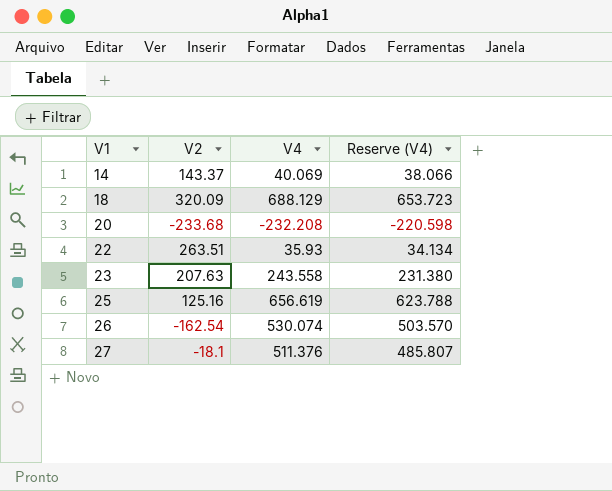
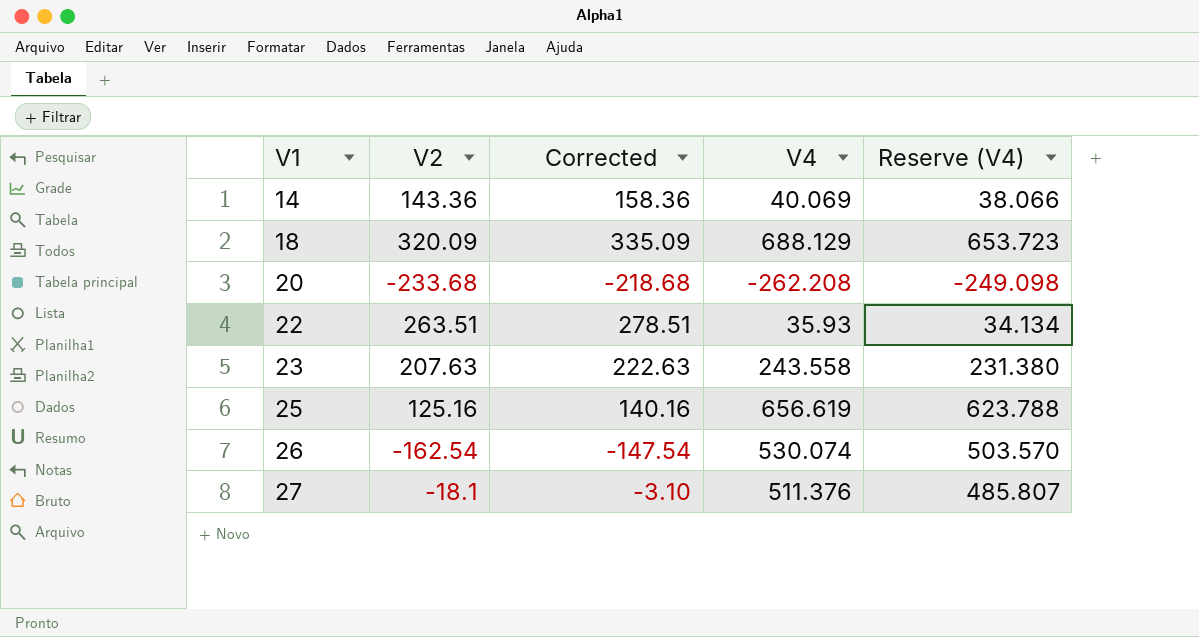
column Corrected | formula: none -> [V2] + 15
14 | V2: 143.37 -> 143.36
20 | V4: -232.208 -> -262.208
20 | Reserve (V4): -220.598 -> -249.098

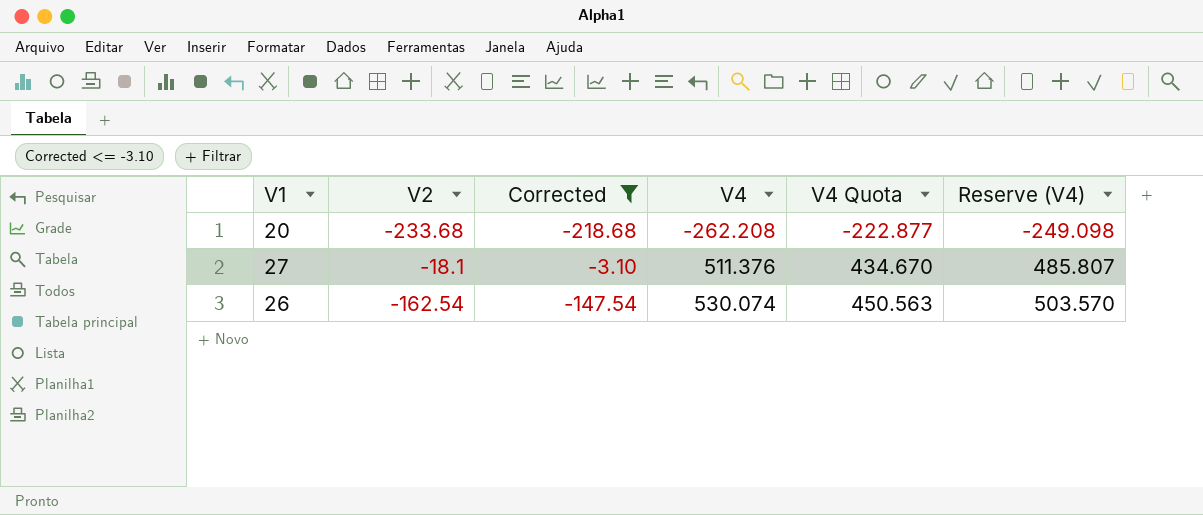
filter: none -> Corrected <= -3.10
row order: V1 ascending -> V4 ascending
column V4 Quota | formula: none -> [V4] * 0.85

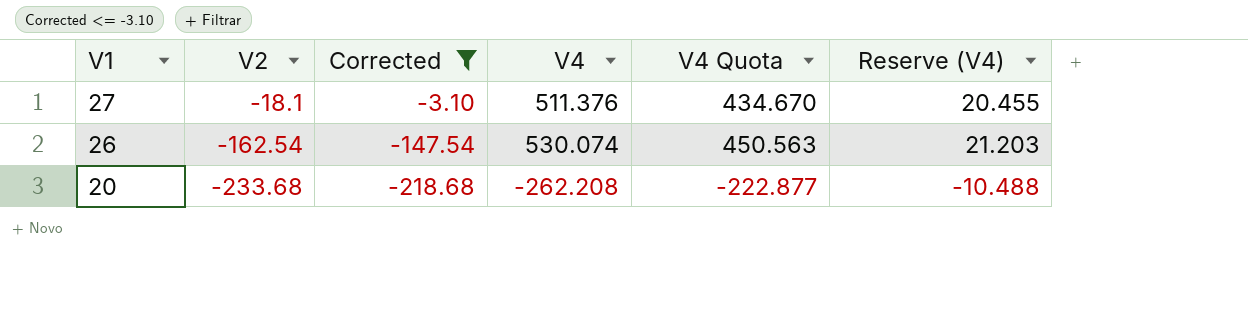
row order: V4 ascending -> V1 descending
column Reserve (V4) | formula: [V4] * 0.95 -> [V4] * 0.04

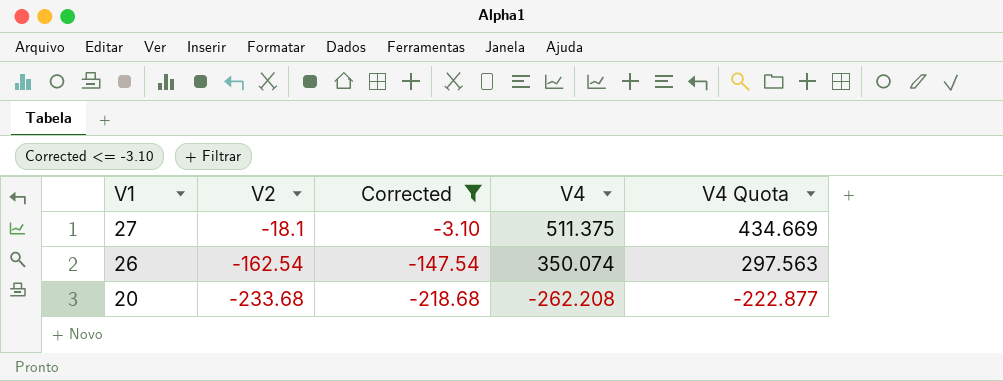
column Reserve (V4) | formula: [V4] * 0.04 -> none
27 | V4: 511.376 -> 511.375
27 | V4 Quota: 434.670 -> 434.669
26 | V4: 530.074 -> 350.074
26 | V4 Quota: 450.563 -> 297.563

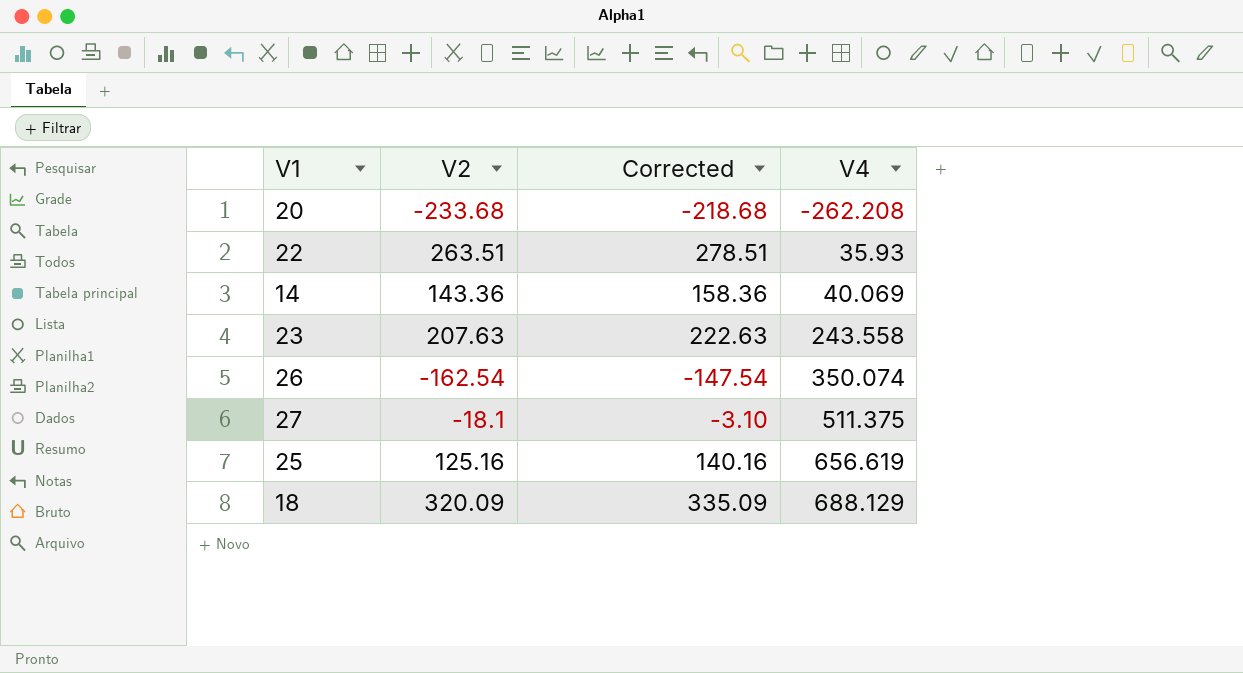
filter: Corrected <= -3.10 -> none
row order: V1 descending -> V4 ascending
column V4 Quota | formula: [V4] * 0.85 -> none

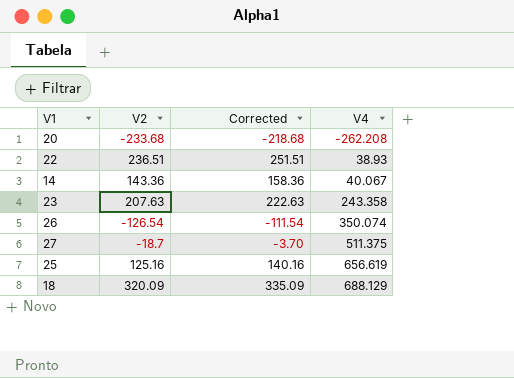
22 | V2: 263.51 -> 236.51
22 | Corrected: 278.51 -> 251.51
22 | V4: 35.93 -> 38.93
14 | V4: 40.069 -> 40.067
23 | V4: 243.558 -> 243.358
26 | V2: -162.54 -> -126.54
26 | Corrected: -147.54 -> -111.54
27 | V2: -18.1 -> -18.7
27 | Corrected: -3.10 -> -3.70

